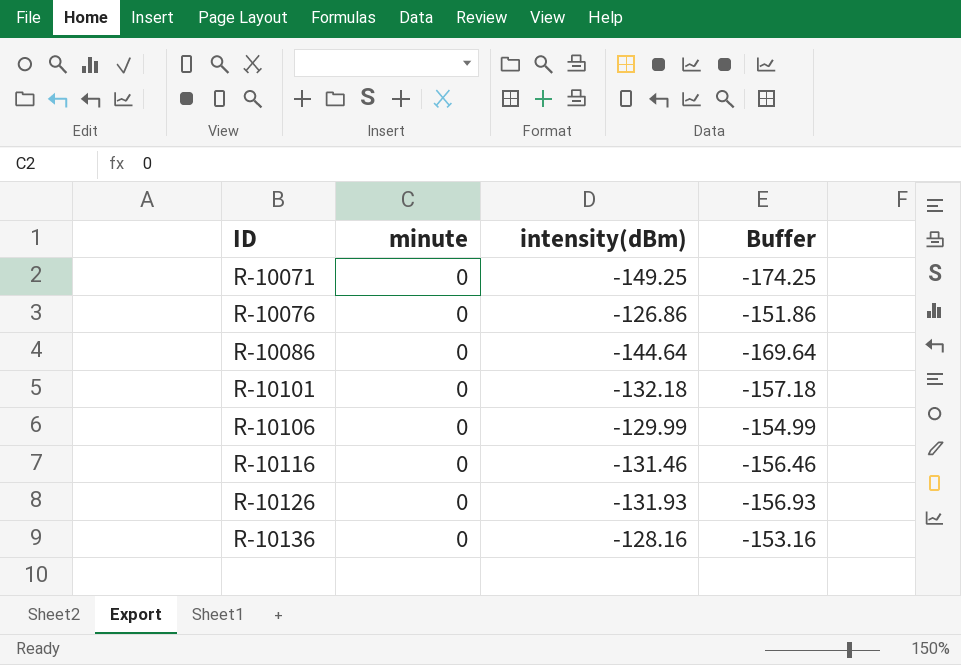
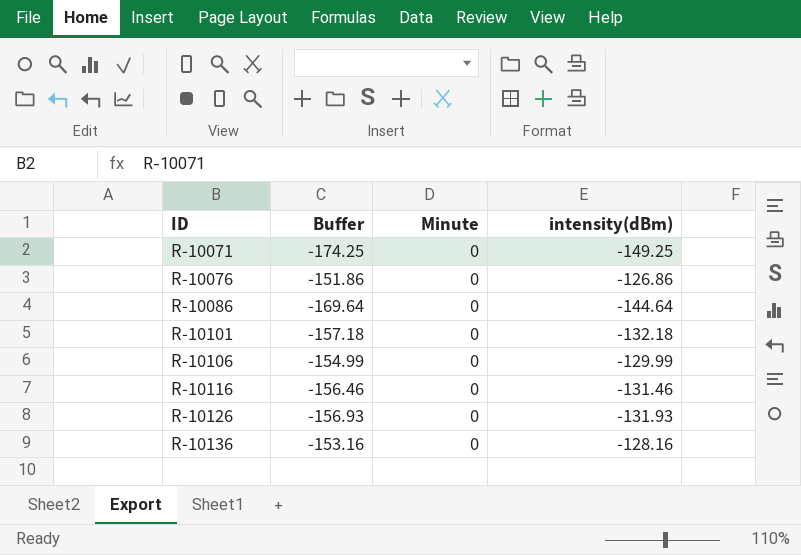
column Buffer | position: 4 -> 2
column name: minute -> Minute

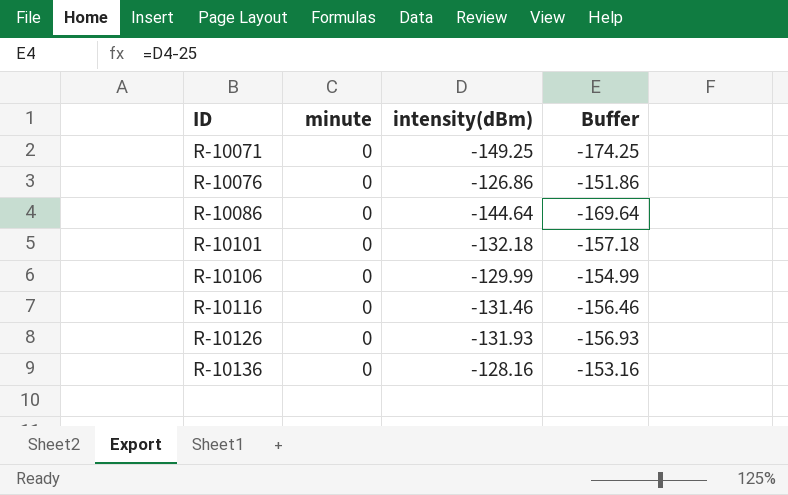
column name: Minute -> minute
column Buffer | position: 2 -> 4

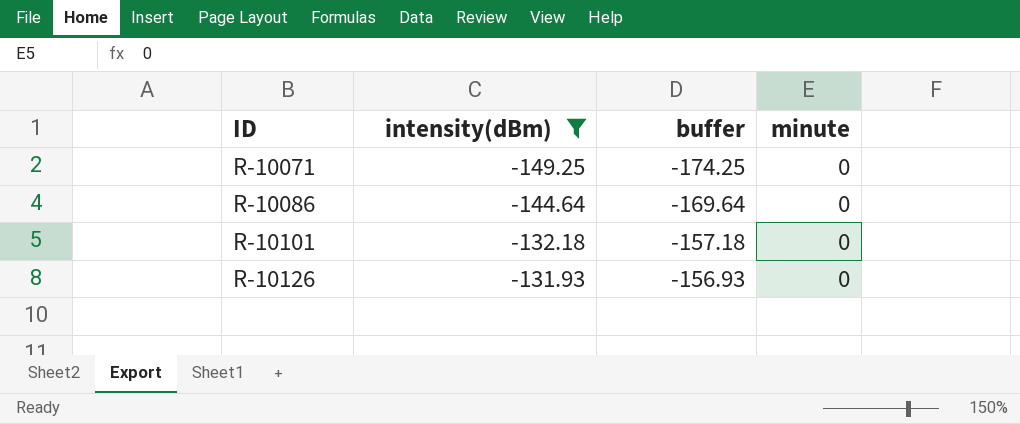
filter: none -> intensity(dBm) <= -131.93
column name: Buffer -> buffer
column minute | position: 2 -> 4

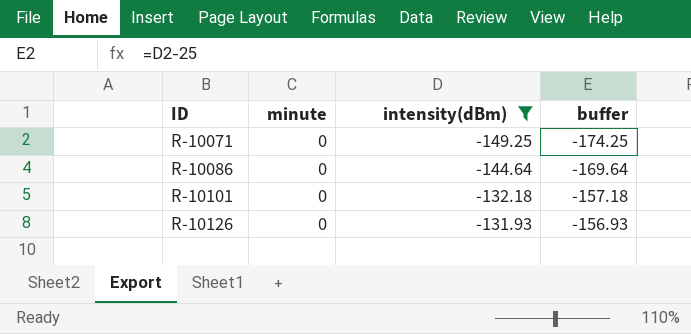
column minute | position: 4 -> 2

